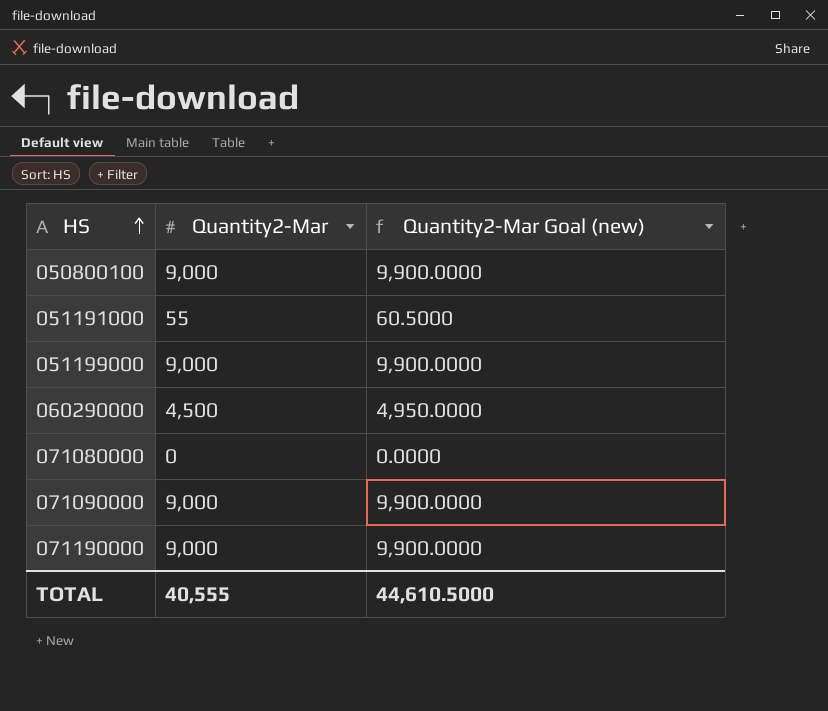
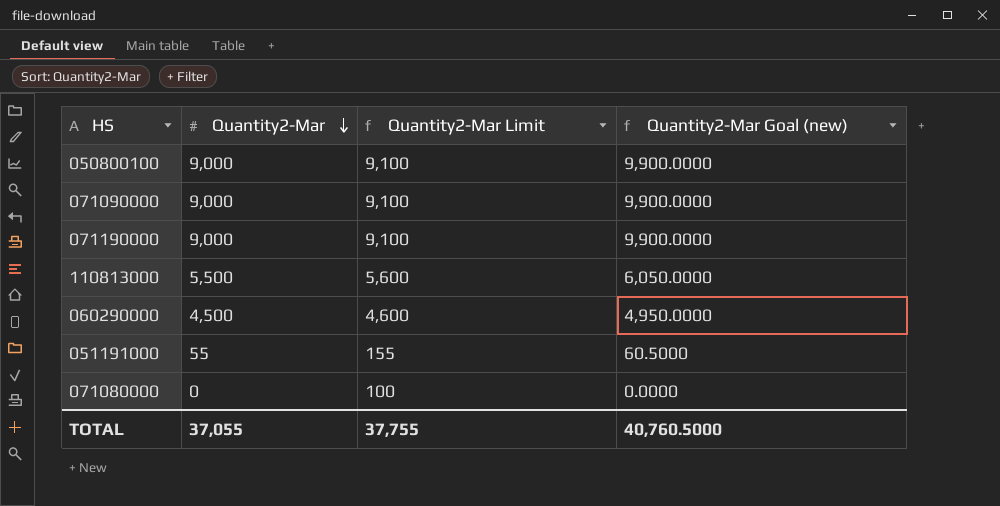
row order: HS ascending -> Quantity2-Mar descending
column Quantity2-Mar Limit | formula: none -> [Quantity2-Mar] + 100
row 051199000: 9,000 | 9,900.0000 -> none
row 110813000: none -> 5,500 | 5,600 | 6,050.0000
TOTAL | Quantity2-Mar: 40,555 -> 37,055
TOTAL | Quantity2-Mar Goal (new): 44,610.5000 -> 40,760.5000

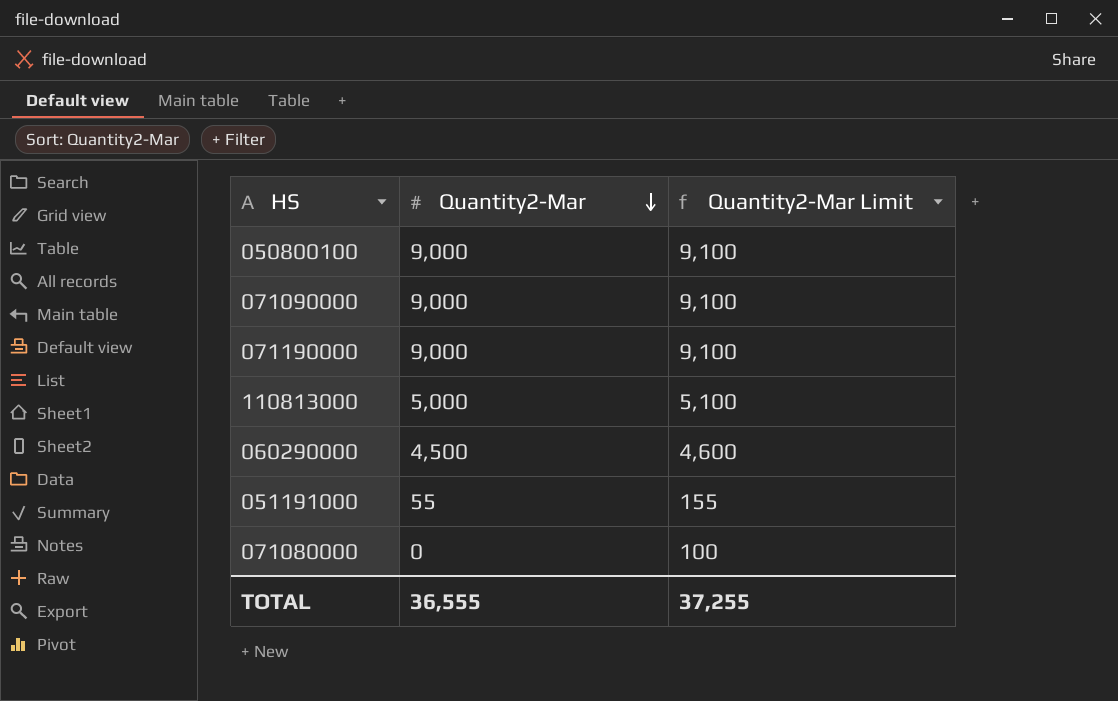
column Quantity2-Mar Goal (new) | formula: [Quantity2-Mar] * 1.1 -> none
110813000 | Quantity2-Mar: 5,500 -> 5,000
110813000 | Quantity2-Mar Limit: 5,600 -> 5,100
TOTAL | Quantity2-Mar: 37,055 -> 36,555
TOTAL | Quantity2-Mar Limit: 37,755 -> 37,255

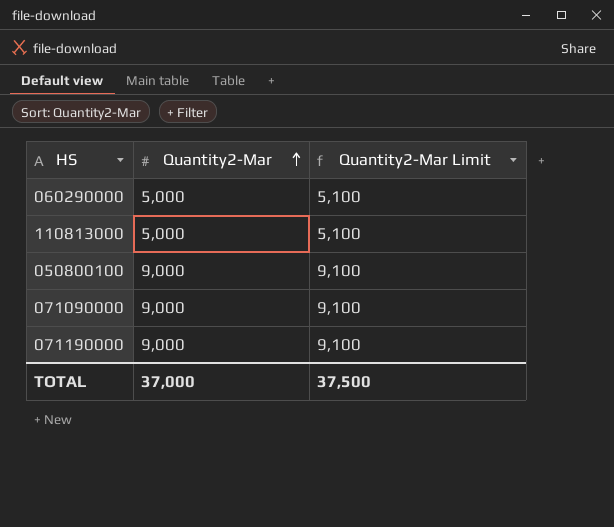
row order: Quantity2-Mar descending -> Quantity2-Mar ascending
row 051191000: 55 | 155 -> none
row 071080000: 0 | 100 -> none
060290000 | Quantity2-Mar: 4,500 -> 5,000
060290000 | Quantity2-Mar Limit: 4,600 -> 5,100
TOTAL | Quantity2-Mar: 36,555 -> 37,000
TOTAL | Quantity2-Mar Limit: 37,255 -> 37,500

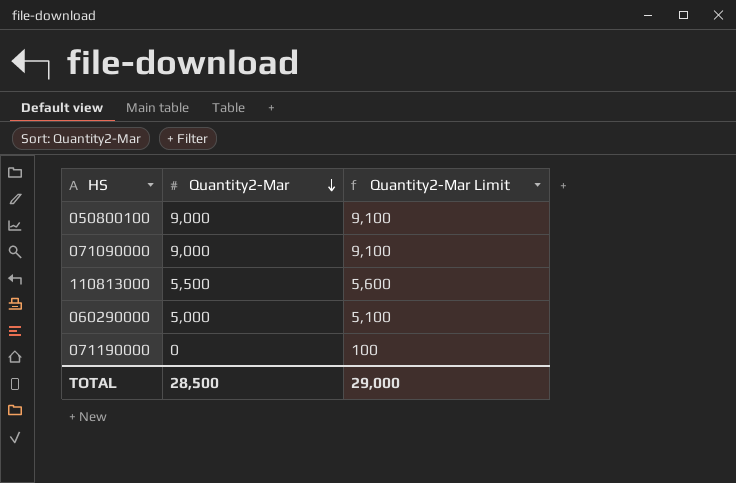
row order: Quantity2-Mar ascending -> Quantity2-Mar descending
110813000 | Quantity2-Mar: 5,000 -> 5,500
110813000 | Quantity2-Mar Limit: 5,100 -> 5,600
071190000 | Quantity2-Mar: 9,000 -> 0
071190000 | Quantity2-Mar Limit: 9,100 -> 100
TOTAL | Quantity2-Mar: 37,000 -> 28,500
TOTAL | Quantity2-Mar Limit: 37,500 -> 29,000

